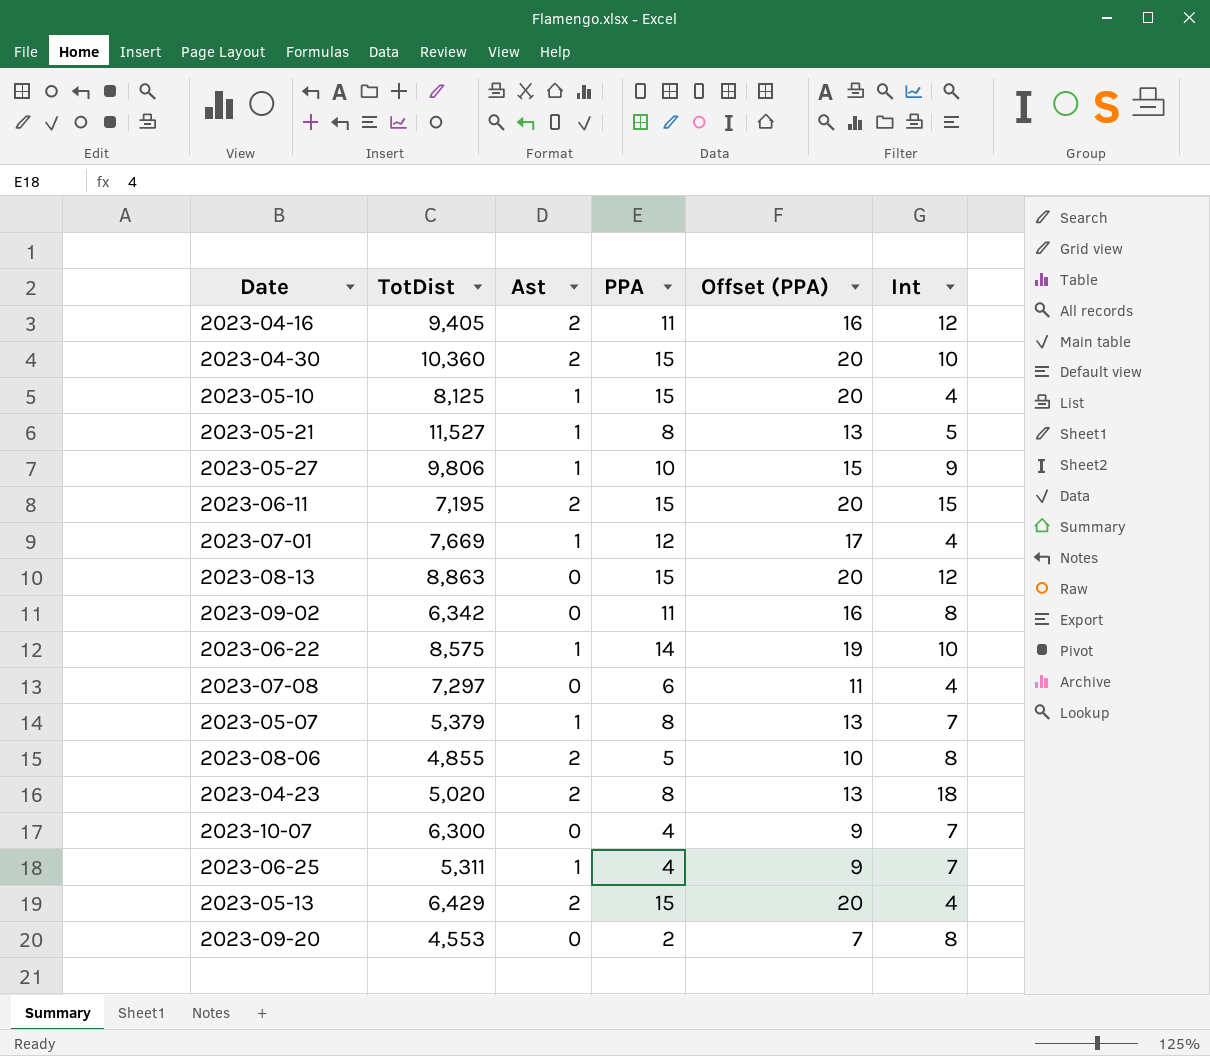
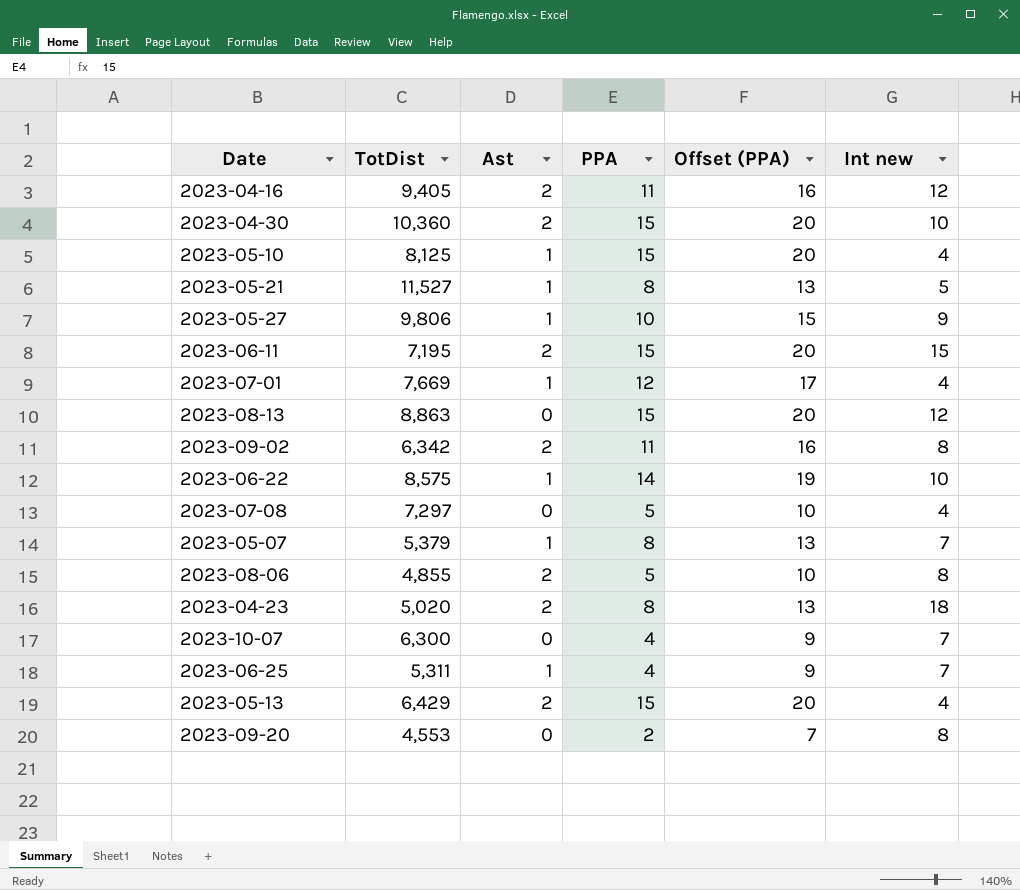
column name: Int -> Int new
2023-09-02 | Ast: 0 -> 2
2023-07-08 | PPA: 6 -> 5
2023-07-08 | Offset (PPA): 11 -> 10

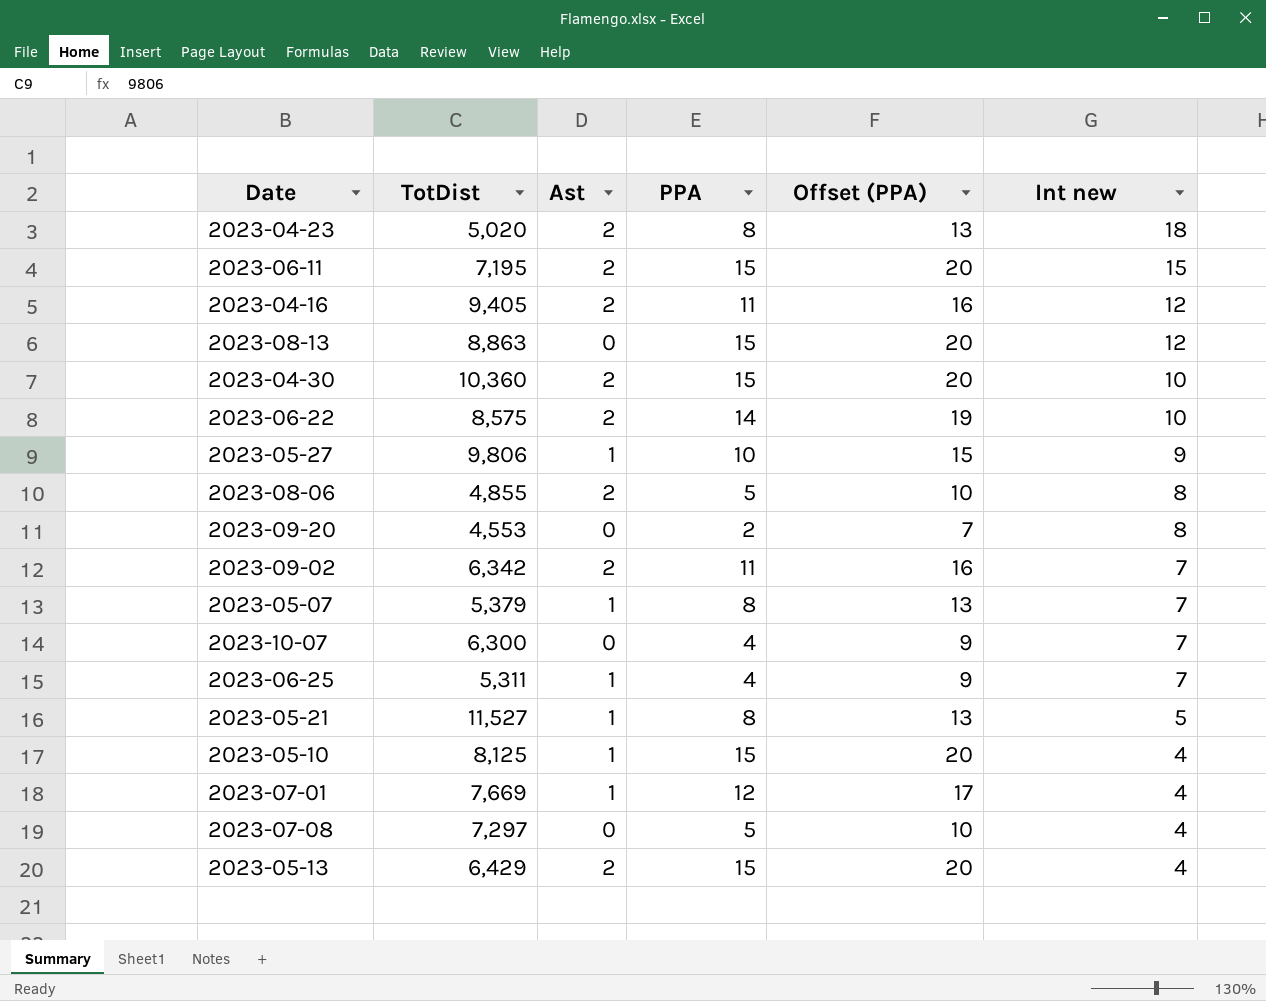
row order: none -> Int new descending
2023-06-22 | Ast: 1 -> 2
2023-09-02 | Int new: 8 -> 7

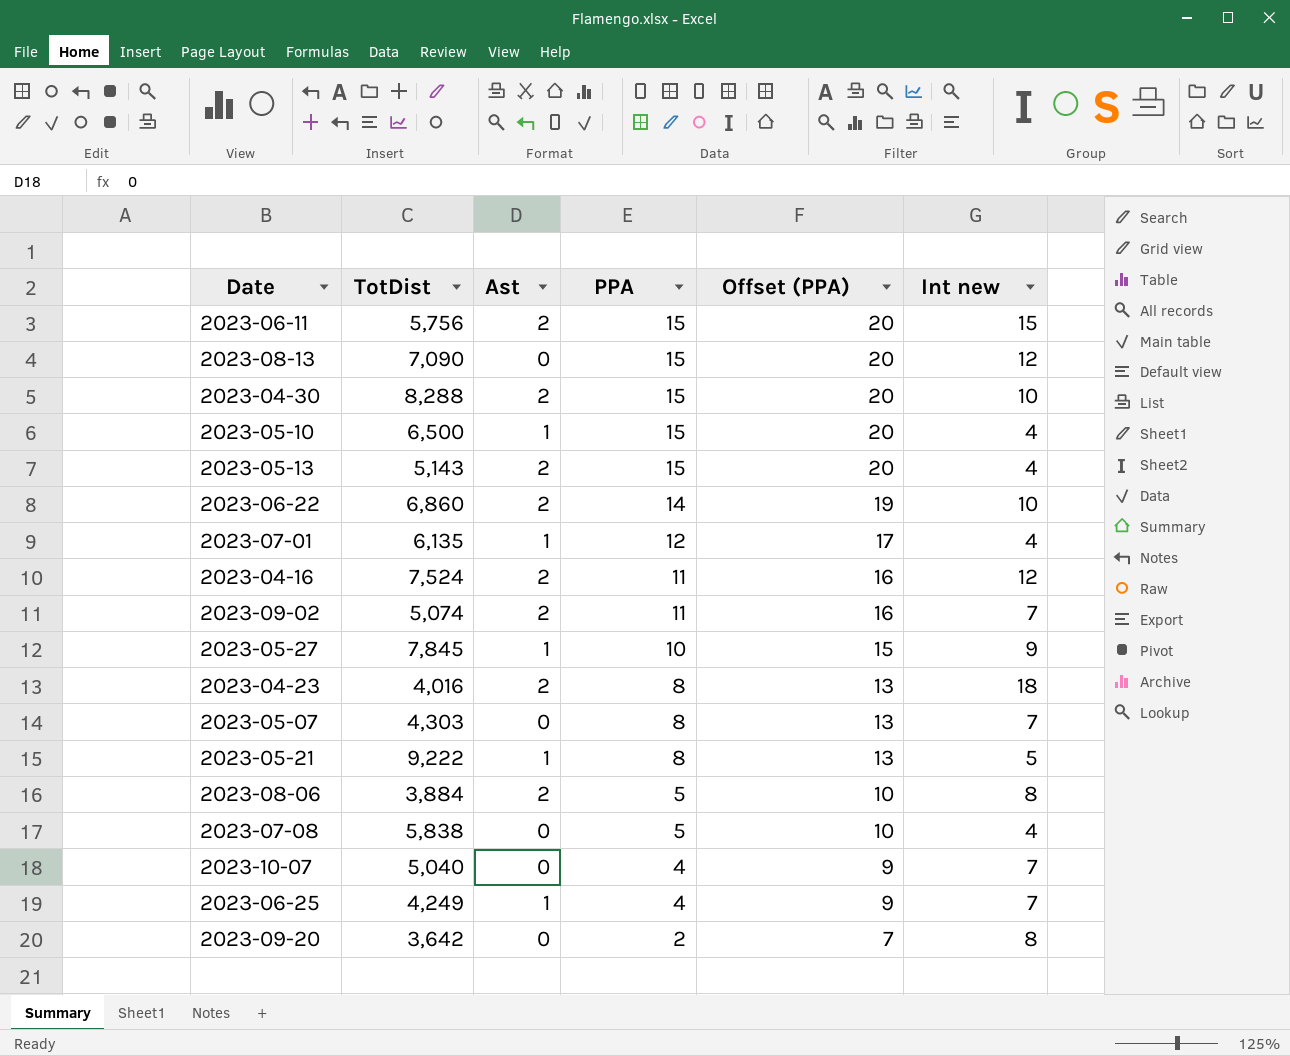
row order: Int new descending -> PPA descending
2023-06-11 | TotDist: 7,195 -> 5,756
2023-08-13 | TotDist: 8,863 -> 7,090
2023-04-30 | TotDist: 10,360 -> 8,288
2023-05-10 | TotDist: 8,125 -> 6,500
2023-05-13 | TotDist: 6,429 -> 5,143
2023-06-22 | TotDist: 8,575 -> 6,860
2023-07-01 | TotDist: 7,669 -> 6,135
2023-04-16 | TotDist: 9,405 -> 7,524
2023-09-02 | TotDist: 6,342 -> 5,074
2023-05-27 | TotDist: 9,806 -> 7,845
2023-04-23 | TotDist: 5,020 -> 4,016
2023-05-07 | TotDist: 5,379 -> 4,303
2023-05-07 | Ast: 1 -> 0
2023-05-21 | TotDist: 11,527 -> 9,222
2023-08-06 | TotDist: 4,855 -> 3,884
2023-07-08 | TotDist: 7,297 -> 5,838
2023-10-07 | TotDist: 6,300 -> 5,040
2023-06-25 | TotDist: 5,311 -> 4,249
2023-09-20 | TotDist: 4,553 -> 3,642

